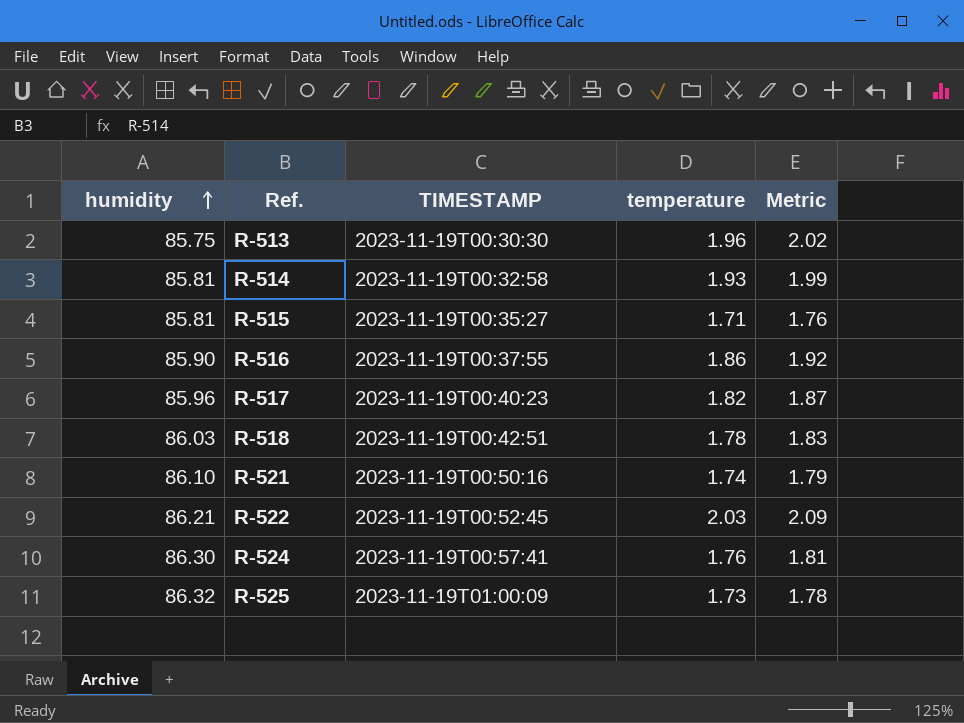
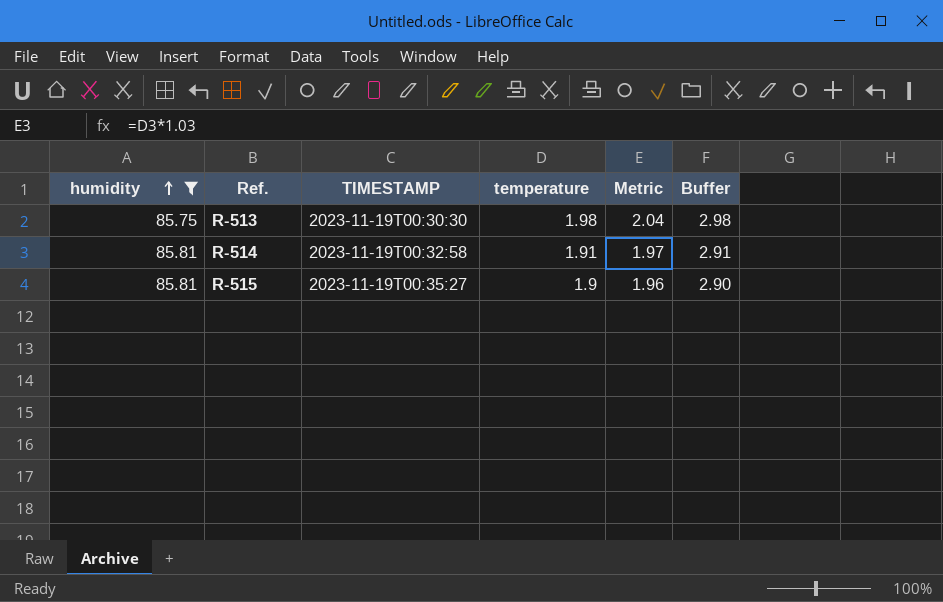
filter: none -> humidity <= 85.81
column Buffer | formula: none -> [temperature] + 1
R-513 | temperature: 1.96 -> 1.98
R-513 | Metric: 2.02 -> 2.04
R-514 | temperature: 1.93 -> 1.91
R-514 | Metric: 1.99 -> 1.97
R-515 | temperature: 1.71 -> 1.9
R-515 | Metric: 1.76 -> 1.96

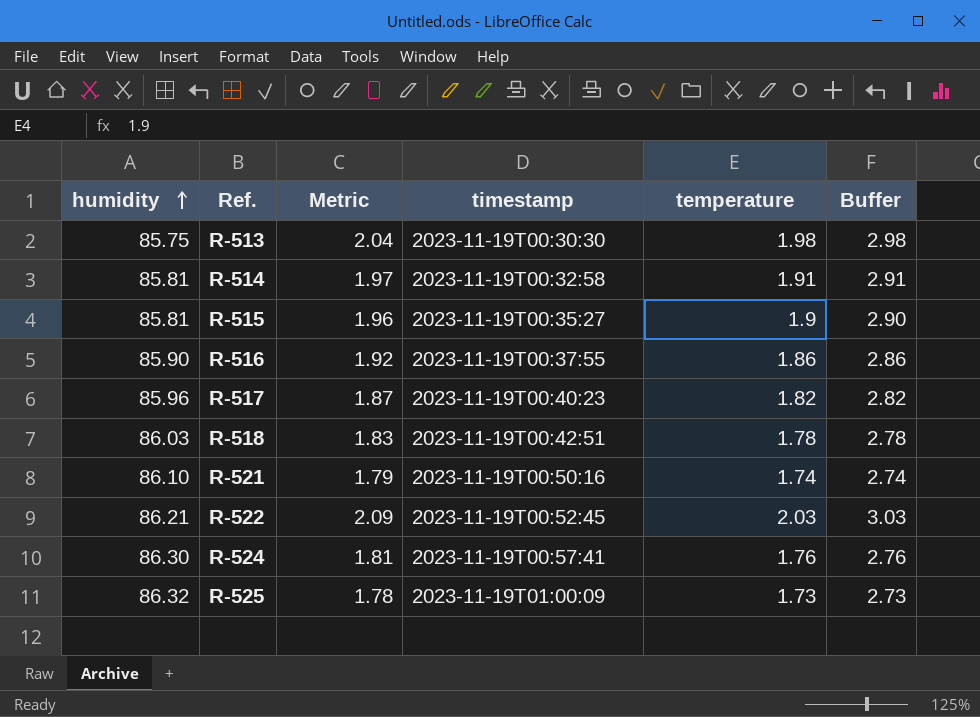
filter: humidity <= 85.81 -> none
column Metric | position: 5 -> 3
column name: TIMESTAMP -> timestamp

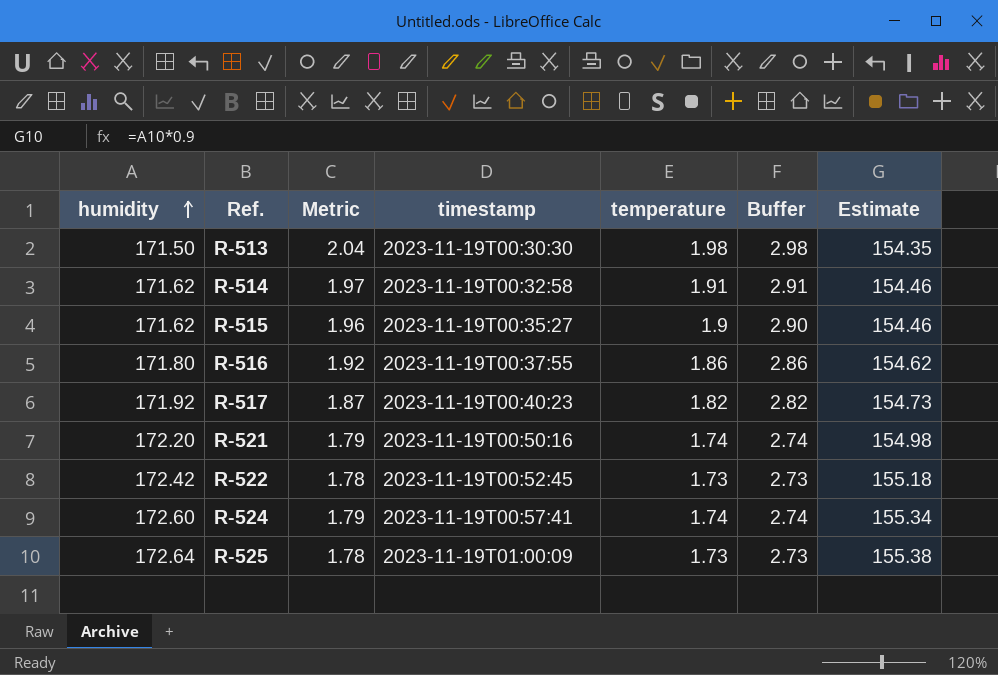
column Estimate | formula: none -> [humidity] * 0.9
row R-518: 86.03 | 1.83 | 2023-11-19T00:42:51 | 1.78 | 2.78 -> none
R-513 | humidity: 85.75 -> 171.50
R-514 | humidity: 85.81 -> 171.62
R-515 | humidity: 85.81 -> 171.62
R-516 | humidity: 85.90 -> 171.80
R-517 | humidity: 85.96 -> 171.92
R-521 | humidity: 86.10 -> 172.20
R-522 | humidity: 86.21 -> 172.42
R-522 | Metric: 2.09 -> 1.78
R-522 | temperature: 2.03 -> 1.73
R-522 | Buffer: 3.03 -> 2.73
R-524 | humidity: 86.30 -> 172.60
R-524 | Metric: 1.81 -> 1.79
R-524 | temperature: 1.76 -> 1.74
R-524 | Buffer: 2.76 -> 2.74
R-525 | humidity: 86.32 -> 172.64

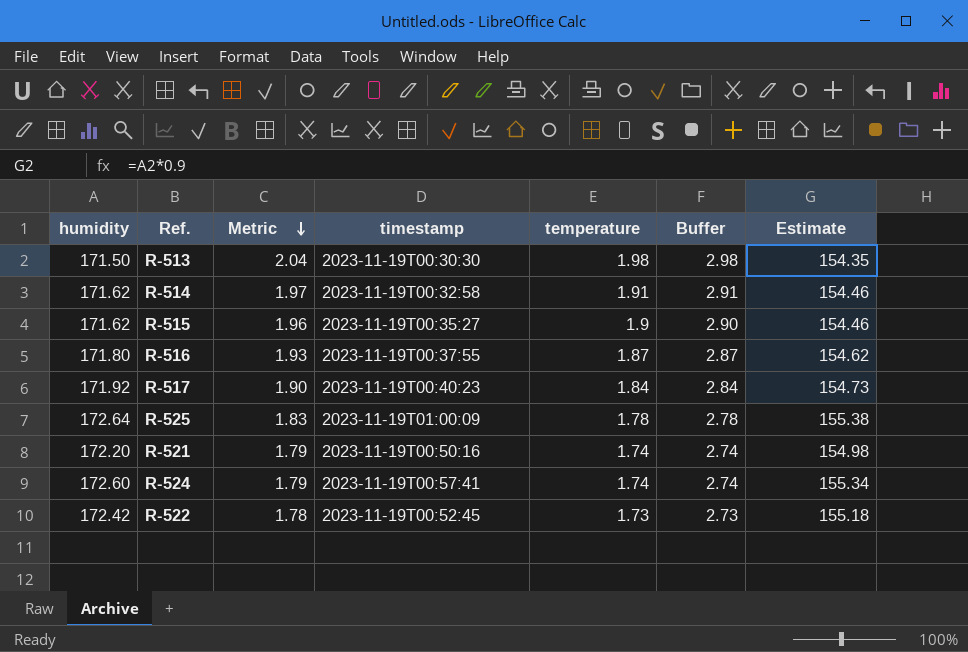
row order: humidity ascending -> Metric descending
R-516 | Metric: 1.92 -> 1.93
R-516 | temperature: 1.86 -> 1.87
R-516 | Buffer: 2.86 -> 2.87
R-517 | Metric: 1.87 -> 1.90
R-517 | temperature: 1.82 -> 1.84
R-517 | Buffer: 2.82 -> 2.84
R-525 | Metric: 1.78 -> 1.83
R-525 | temperature: 1.73 -> 1.78
R-525 | Buffer: 2.73 -> 2.78

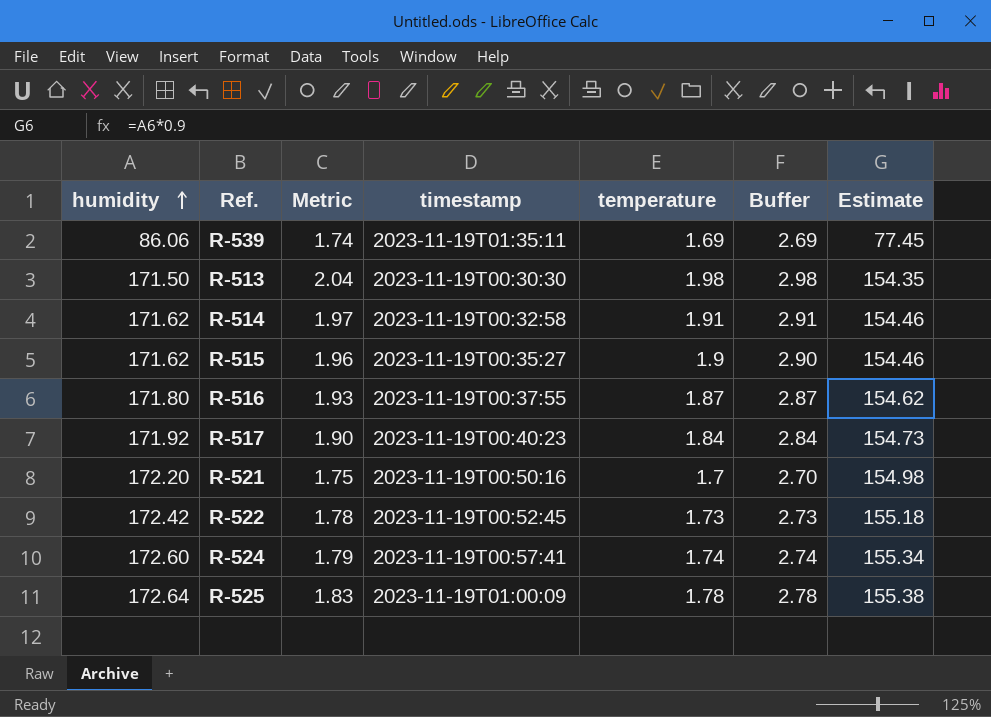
row order: Metric descending -> humidity ascending
row R-539: none -> 86.06 | 1.74 | 2023-11-19T01:35:11 | 1.69 | 2.69 | 77.45
R-521 | Metric: 1.79 -> 1.75
R-521 | temperature: 1.74 -> 1.7
R-521 | Buffer: 2.74 -> 2.70

